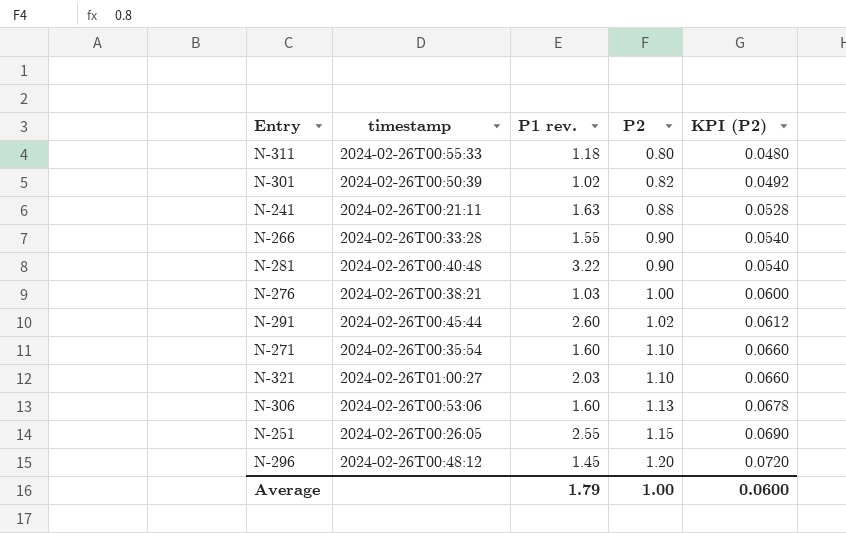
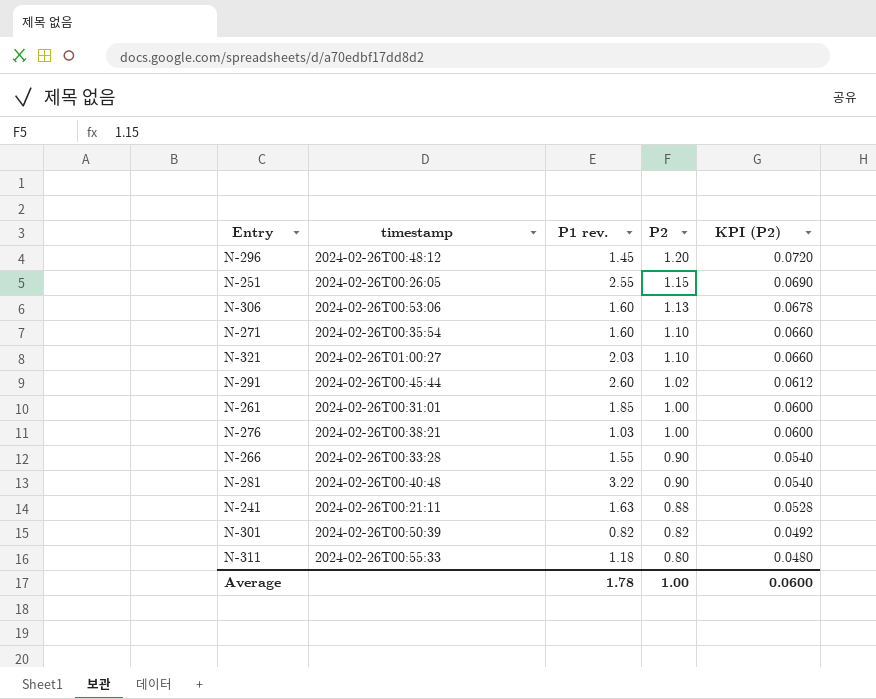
row order: P2 ascending -> P2 descending
row N-261: none -> 2024-02-26T00:31:01 | 1.85 | 1.00 | 0.0600
N-301 | P1 rev.: 1.02 -> 0.82
Average | P1 rev.: 1.79 -> 1.78

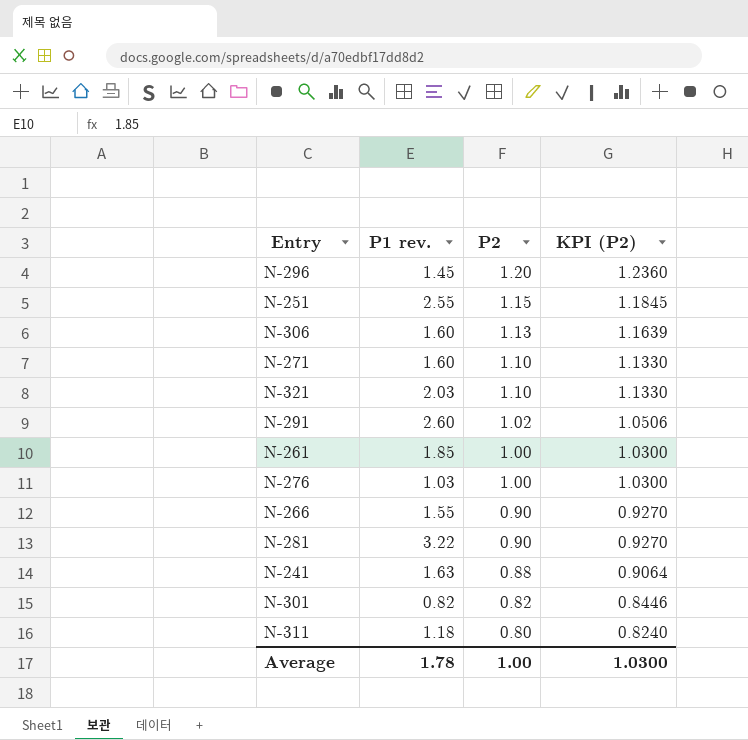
column timestamp | position: 2 -> none
column KPI (P2) | formula: [P2] * 0.06 -> [P2] * 1.03
Average | KPI (P2): 0.0600 -> 1.0300

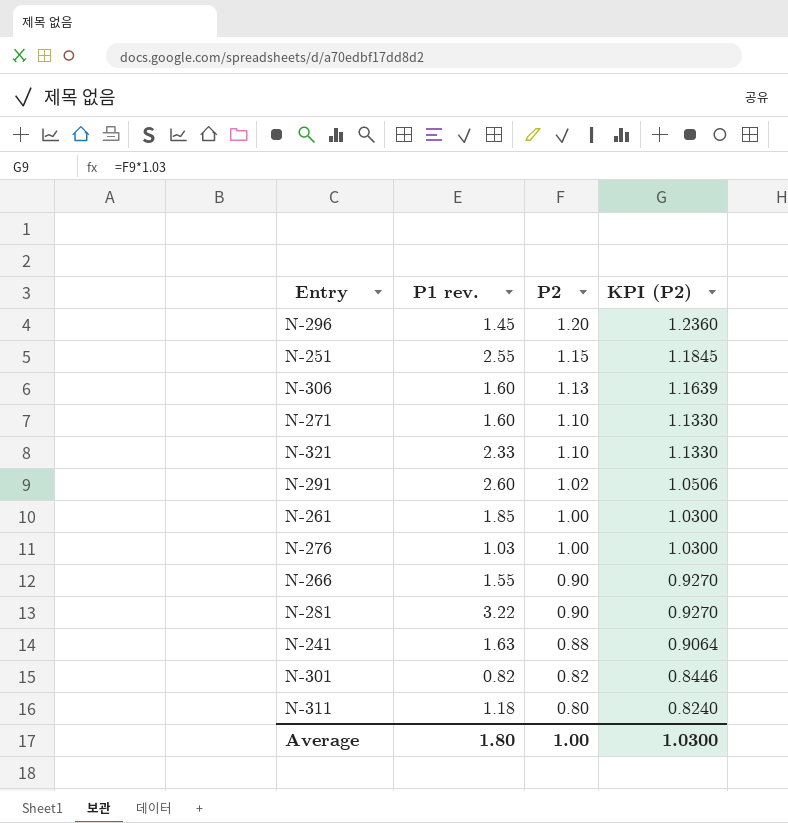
N-321 | P1 rev.: 2.03 -> 2.33
Average | P1 rev.: 1.78 -> 1.80

